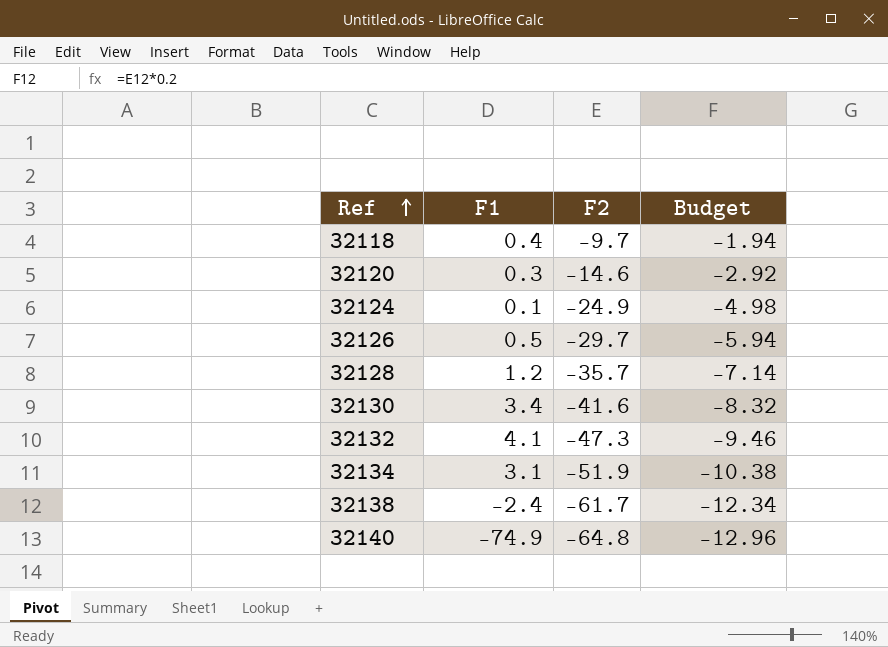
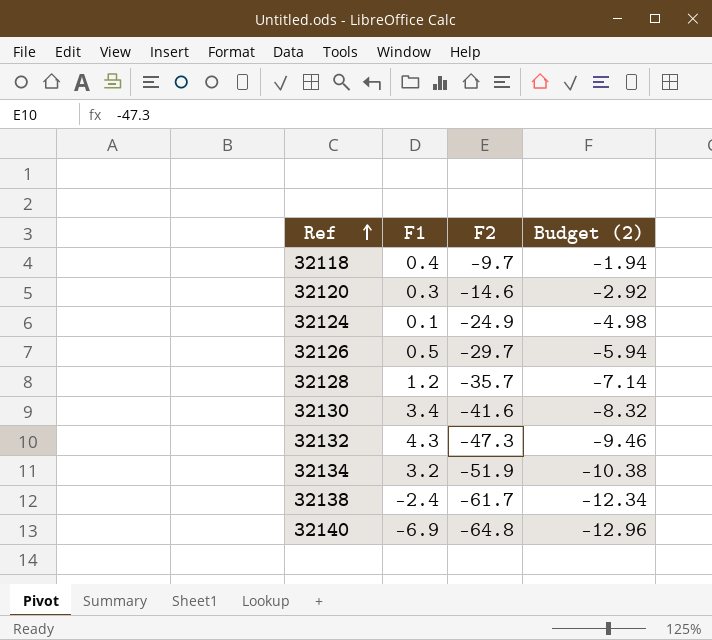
column name: Budget -> Budget (2)
32132 | F1: 4.1 -> 4.3
32134 | F1: 3.1 -> 3.2
32140 | F1: -74.9 -> -6.9

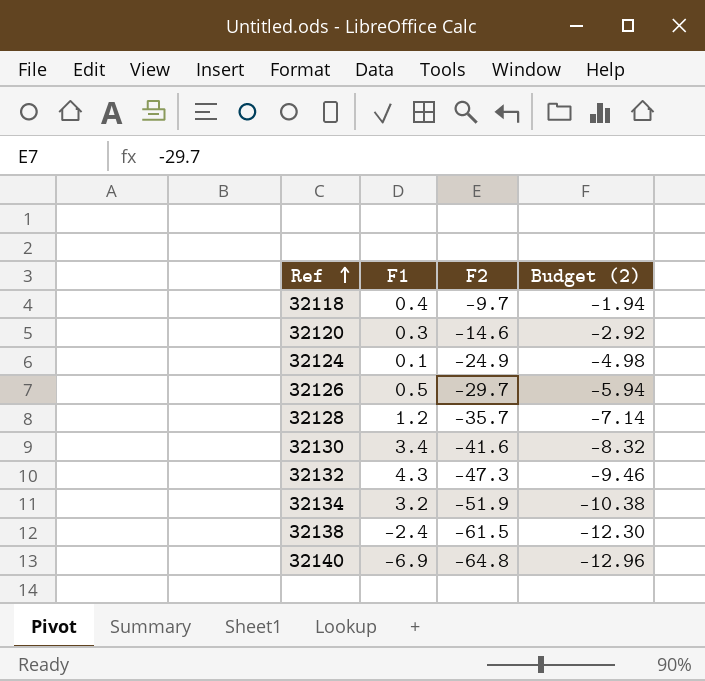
32138 | F2: -61.7 -> -61.5
32138 | Budget (2): -12.34 -> -12.30

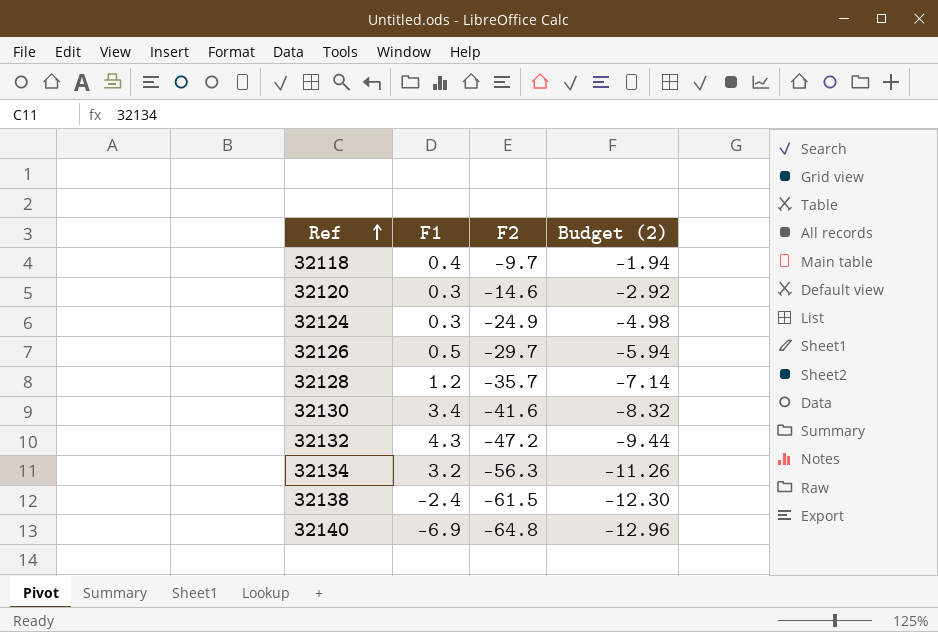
32124 | F1: 0.1 -> 0.3
32132 | F2: -47.3 -> -47.2
32132 | Budget (2): -9.46 -> -9.44
32134 | F2: -51.9 -> -56.3
32134 | Budget (2): -10.38 -> -11.26

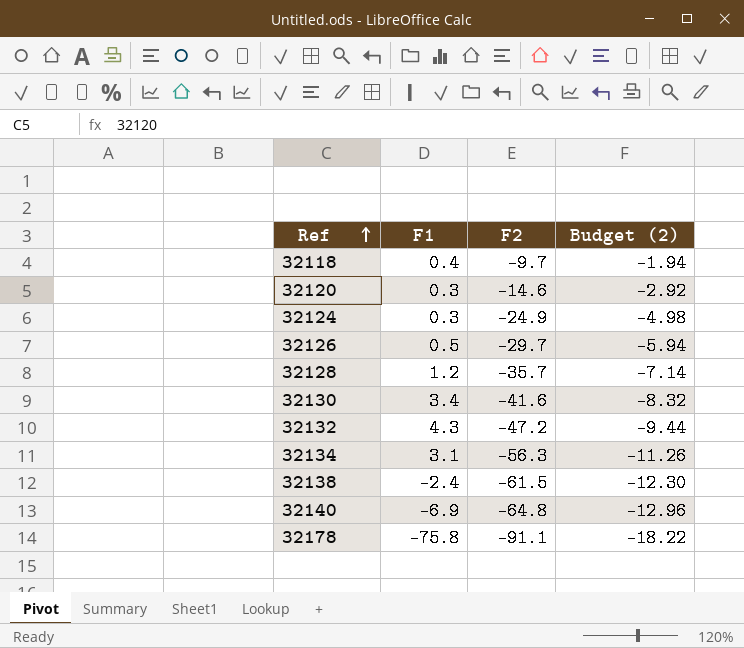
32134 | F1: 3.2 -> 3.1
row 32178: none -> -75.8 | -91.1 | -18.22

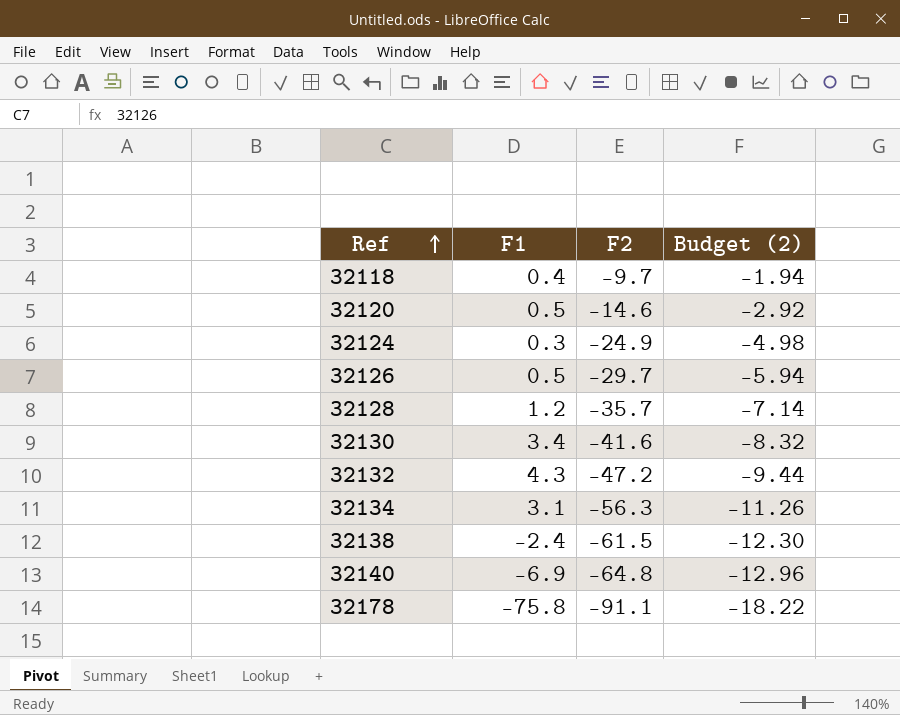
32120 | F1: 0.3 -> 0.5

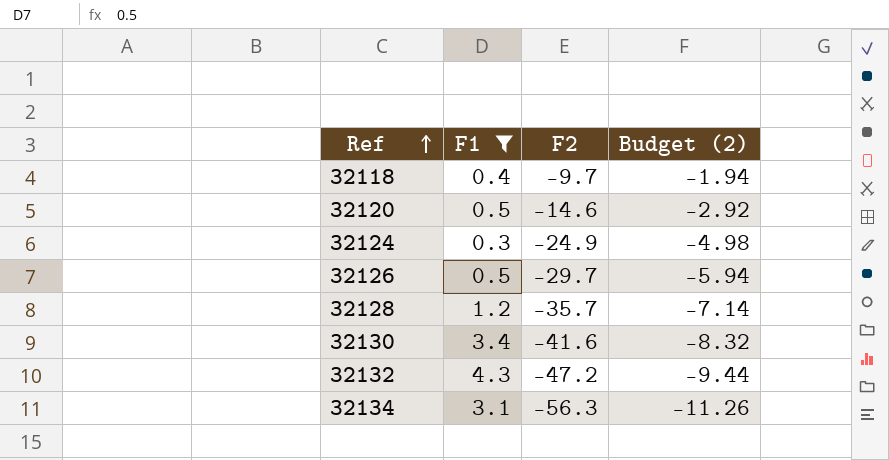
filter: none -> F1 >= 0.3

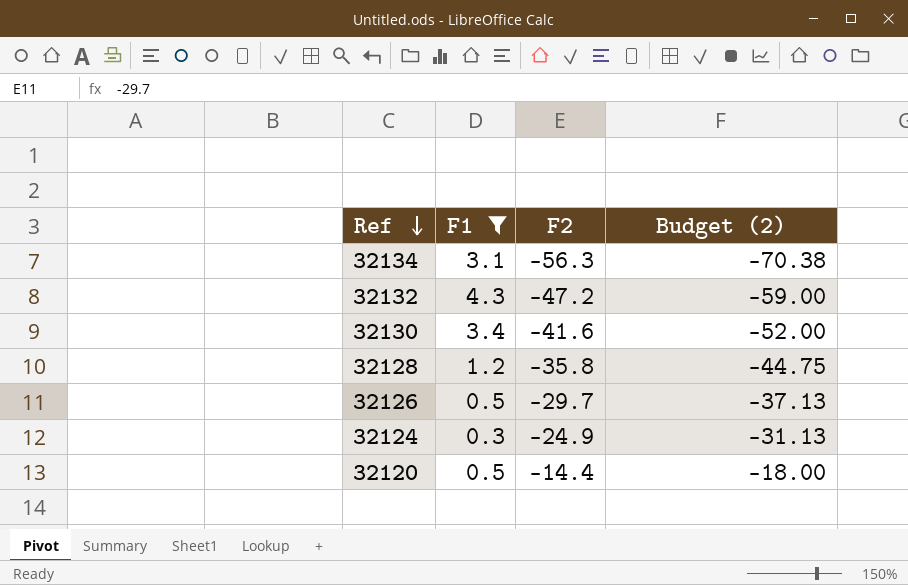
row order: Ref ascending -> Ref descending
column Budget (2) | formula: [F2] * 0.2 -> [F2] * 1.25
row 32118: 0.4 | -9.7 | -1.94 -> none
32128 | F2: -35.7 -> -35.8
32120 | F2: -14.6 -> -14.4

